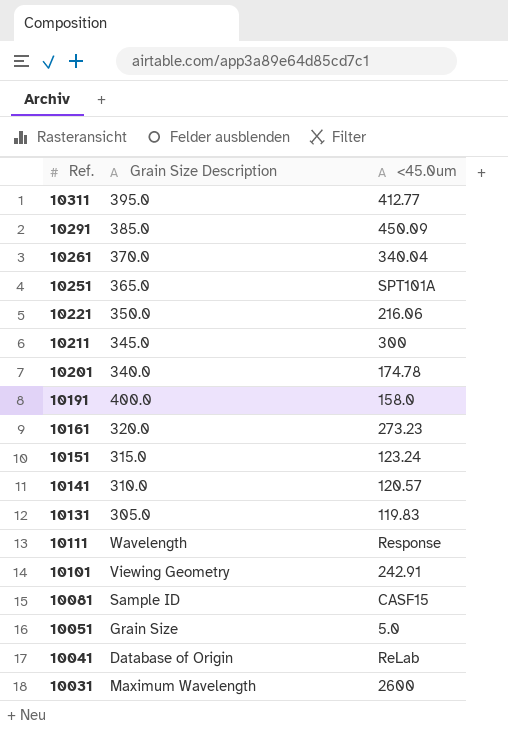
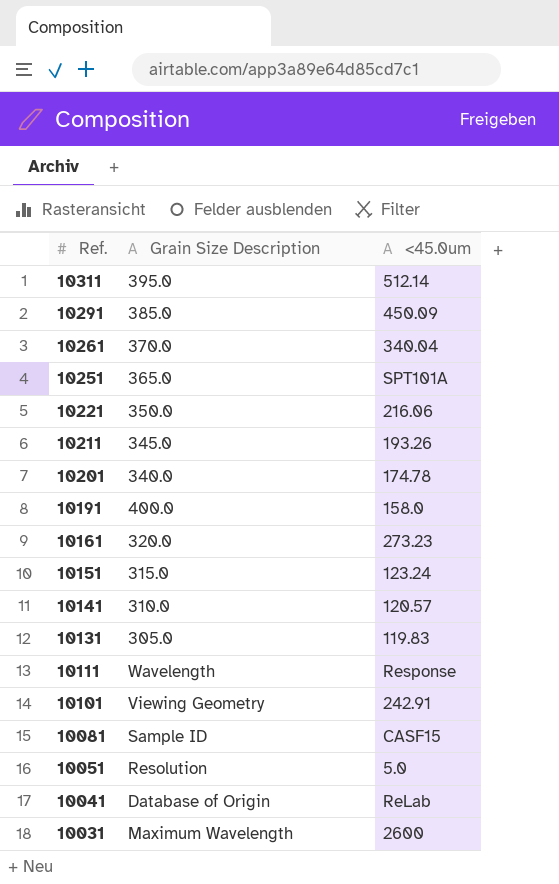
10311 | <45.0um: 412.77 -> 512.14
10211 | <45.0um: 300 -> 193.26
10051 | Grain Size Description: Grain Size -> Resolution

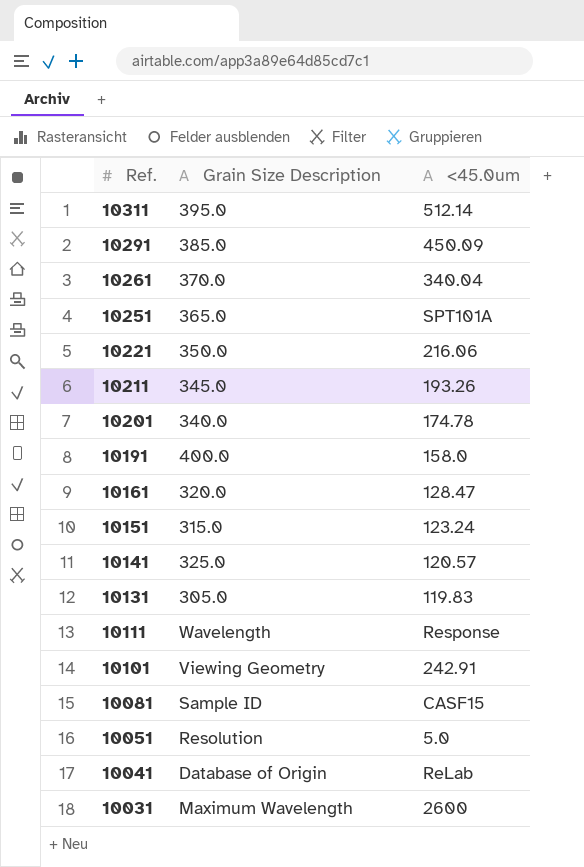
10161 | <45.0um: 273.23 -> 128.47
10141 | Grain Size Description: 310.0 -> 325.0

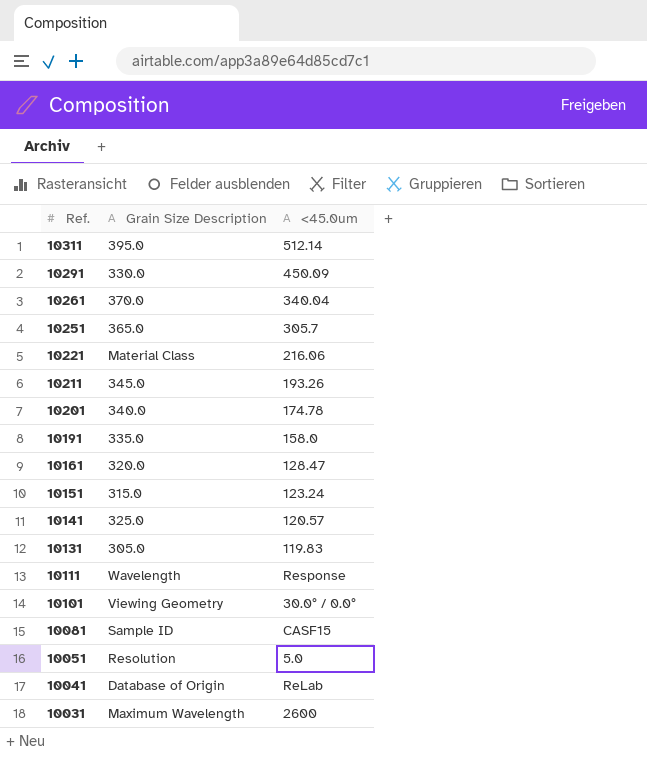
10291 | Grain Size Description: 385.0 -> 330.0
10251 | <45.0um: SPT101A -> 305.7
10221 | Grain Size Description: 350.0 -> Material Class
10191 | Grain Size Description: 400.0 -> 335.0
10101 | <45.0um: 242.91 -> 30.0° / 0.0°

